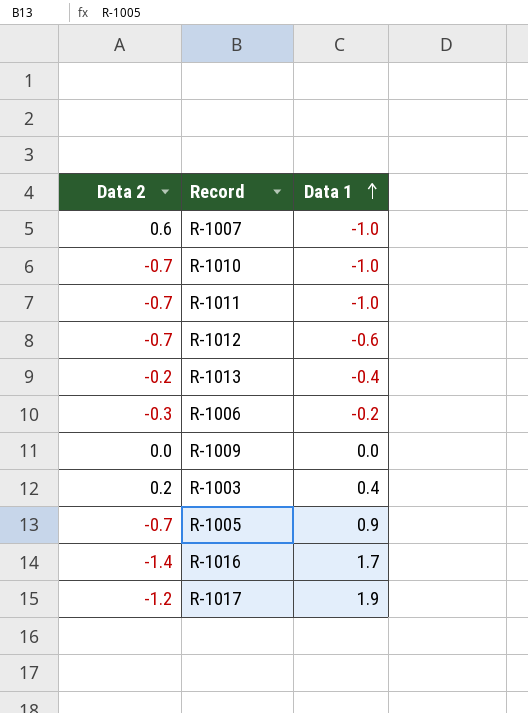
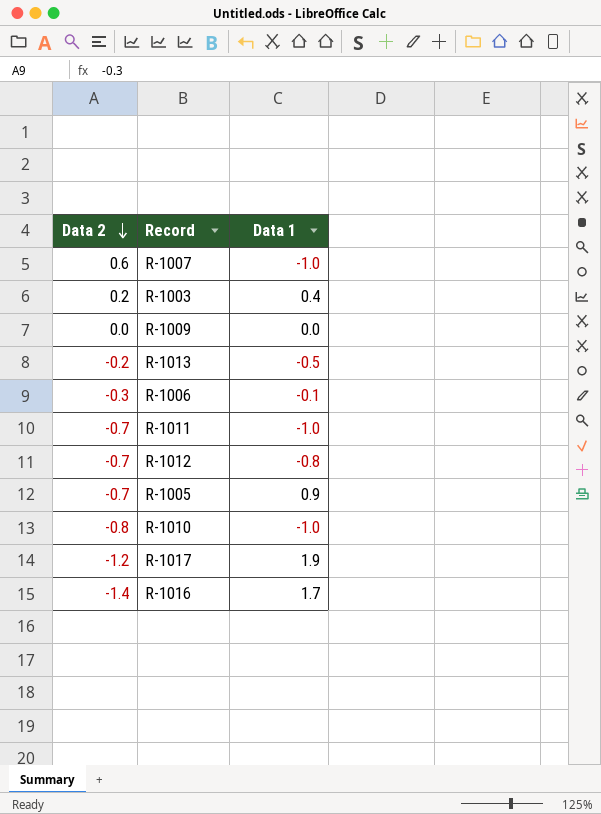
row order: Data 1 ascending -> Data 2 descending
R-1013 | Data 1: -0.4 -> -0.5
R-1006 | Data 1: -0.2 -> -0.1
R-1012 | Data 1: -0.6 -> -0.8
R-1010 | Data 2: -0.7 -> -0.8

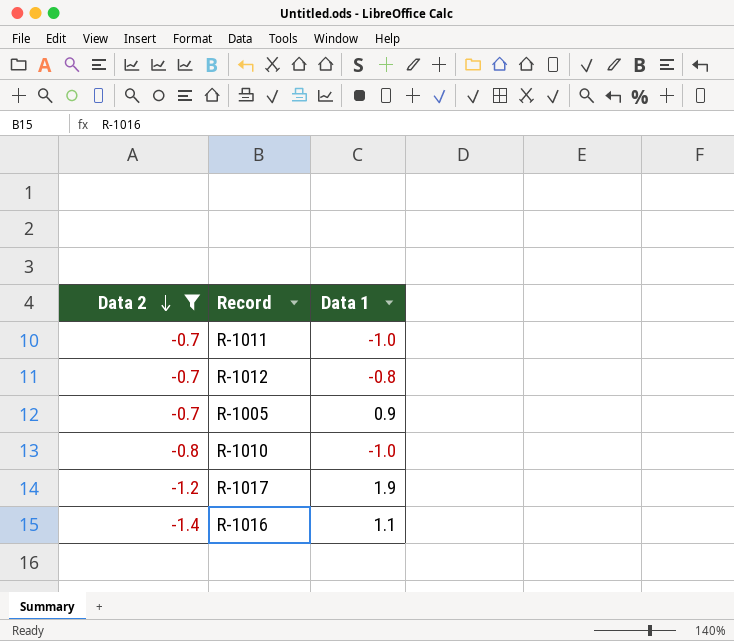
filter: none -> Data 2 <= -0.7
R-1016 | Data 1: 1.7 -> 1.1

